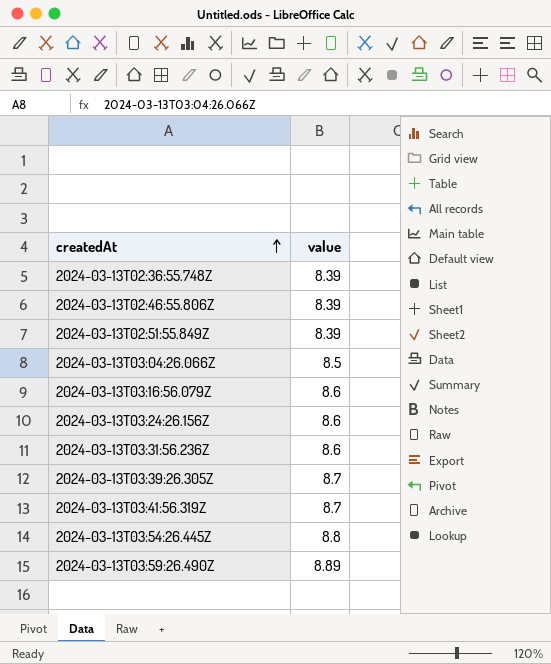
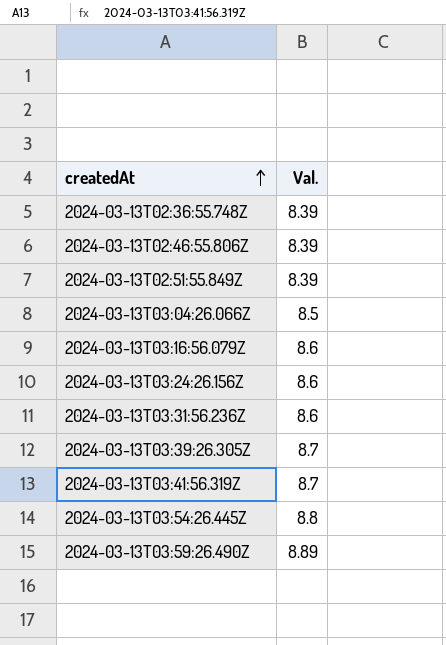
column name: value -> Val.

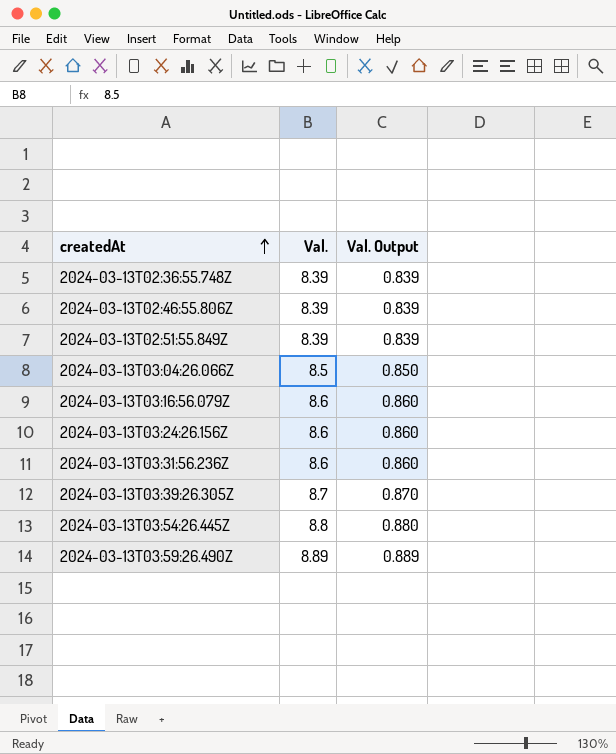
column Val. Output | formula: none -> [Val.] * 0.1
row 2024-03-13T03:41:56.319Z: 8.7 -> none

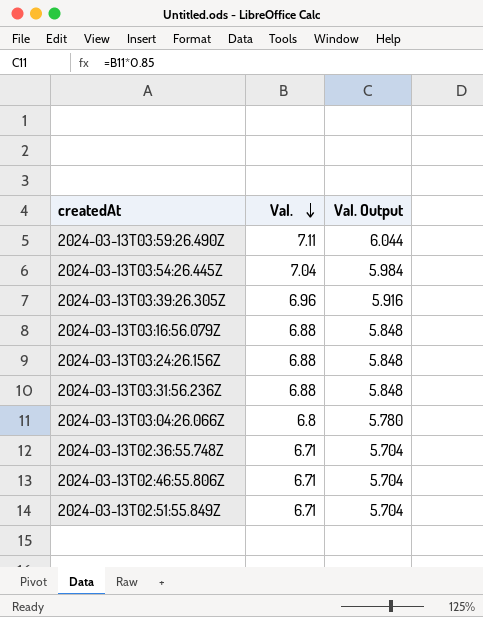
row order: createdAt ascending -> Val. descending
column Val. Output | formula: [Val.] * 0.1 -> [Val.] * 0.85
2024-03-13T03:59:26.490Z | Val.: 8.89 -> 7.11
2024-03-13T03:54:26.445Z | Val.: 8.8 -> 7.04
2024-03-13T03:39:26.305Z | Val.: 8.7 -> 6.96
2024-03-13T03:16:56.079Z | Val.: 8.6 -> 6.88
2024-03-13T03:24:26.156Z | Val.: 8.6 -> 6.88
2024-03-13T03:31:56.236Z | Val.: 8.6 -> 6.88
2024-03-13T03:04:26.066Z | Val.: 8.5 -> 6.8
2024-03-13T02:36:55.748Z | Val.: 8.39 -> 6.71
2024-03-13T02:46:55.806Z | Val.: 8.39 -> 6.71
2024-03-13T02:51:55.849Z | Val.: 8.39 -> 6.71

